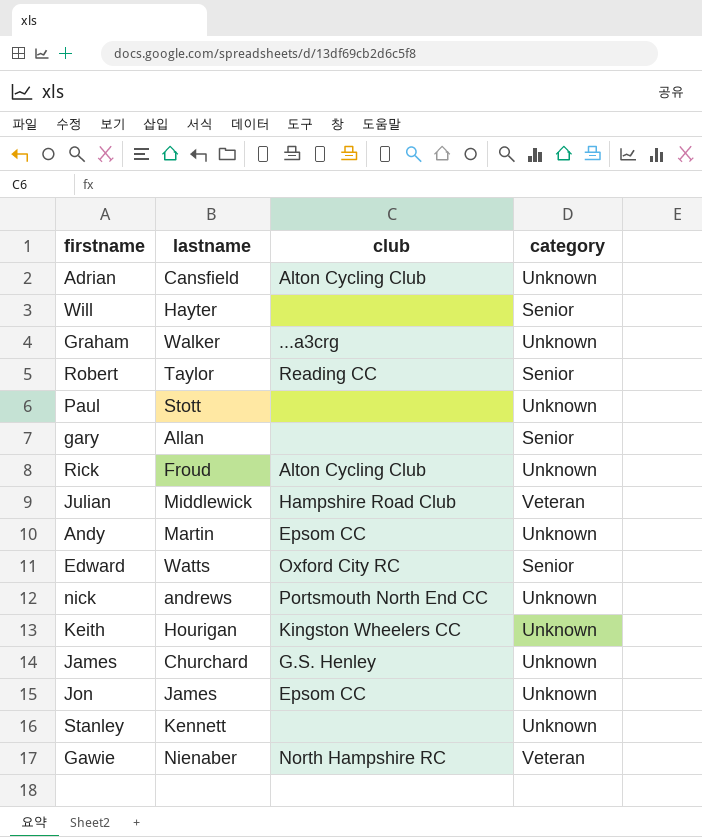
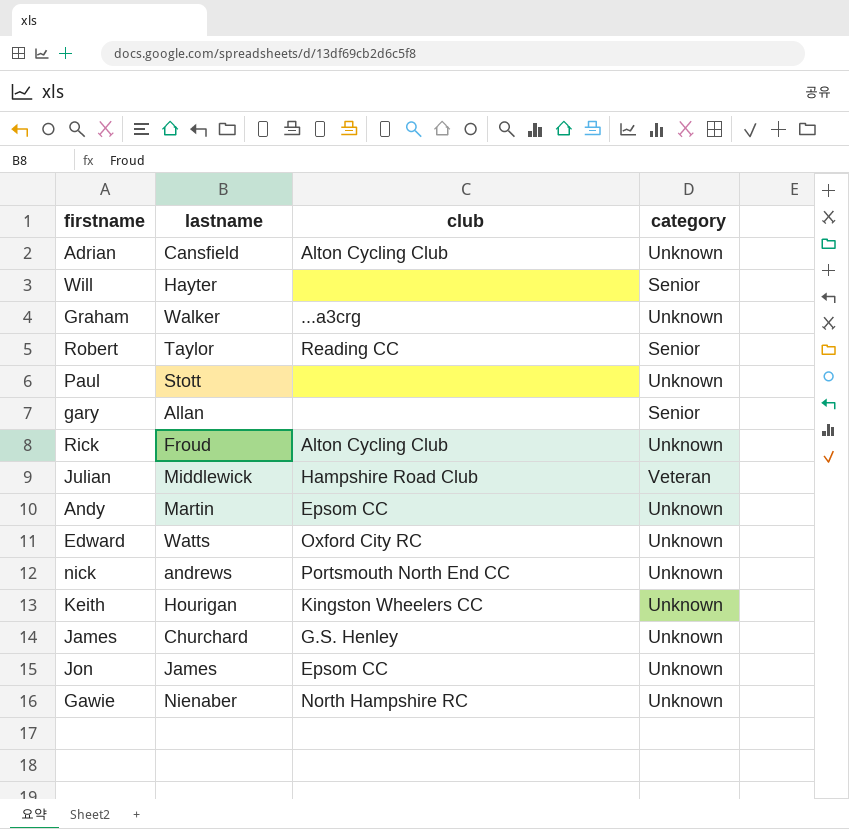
row Stanley: Kennett | none | Unknown -> none
Edward | category: Senior -> Unknown
Gawie | category: Veteran -> Unknown

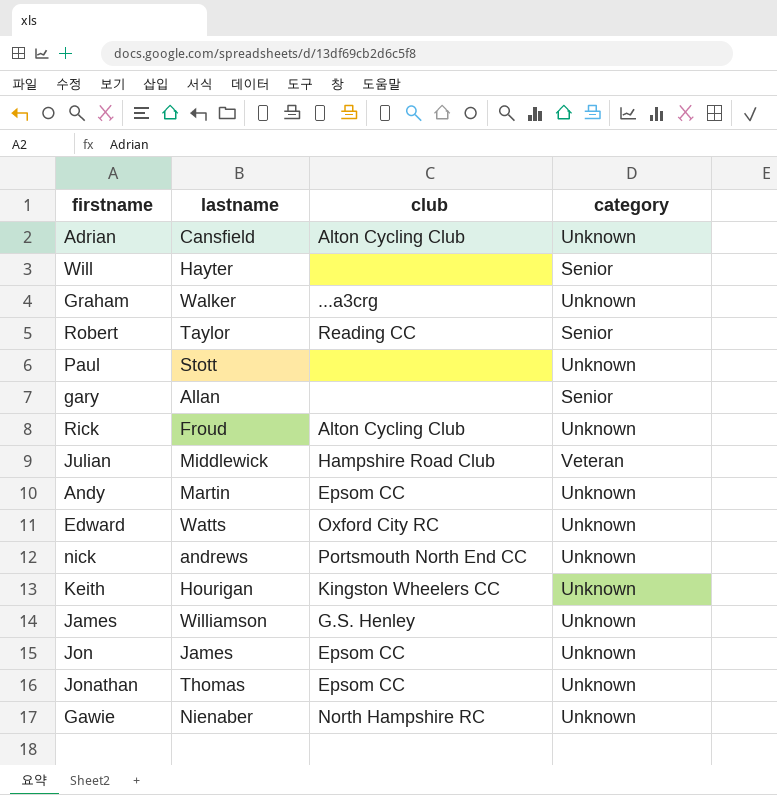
James | lastname: Churchard -> Williamson
row Jonathan: none -> Thomas | Epsom CC | Unknown

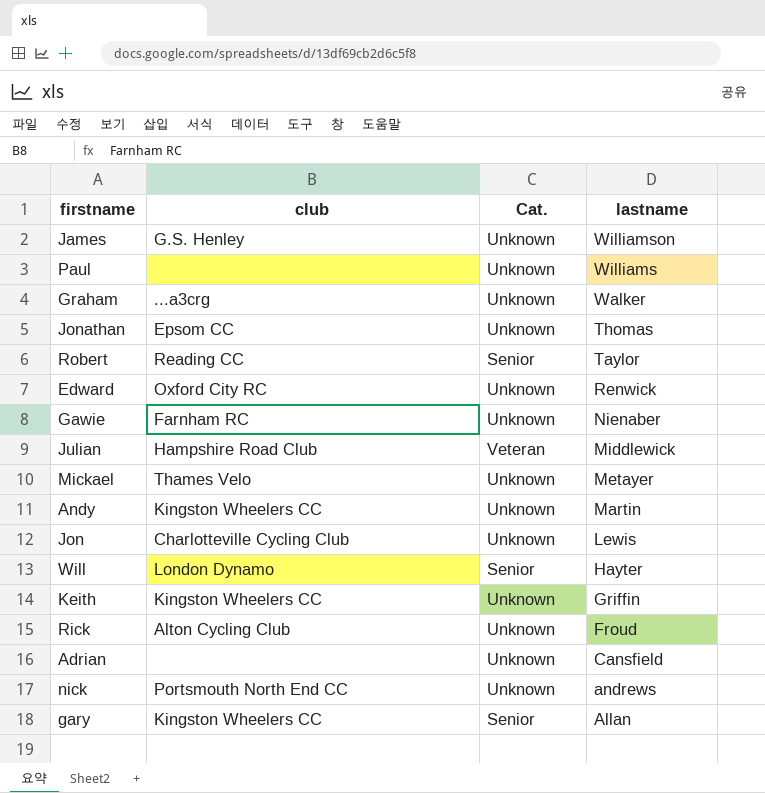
row order: none -> lastname descending
column name: category -> Cat.
column lastname | position: 2 -> 4
Paul | lastname: Stott -> Williams
Edward | lastname: Watts -> Renwick
Gawie | club: North Hampshire RC -> Farnham RC
row Mickael: none -> Thames Velo | Unknown | Metayer
Andy | club: Epsom CC -> Kingston Wheelers CC
Jon | club: Epsom CC -> Charlotteville Cycling Club
Jon | lastname: James -> Lewis
Will | club: none -> London Dynamo
Keith | lastname: Hourigan -> Griffin
Adrian | club: Alton Cycling Club -> none
gary | club: none -> Kingston Wheelers CC

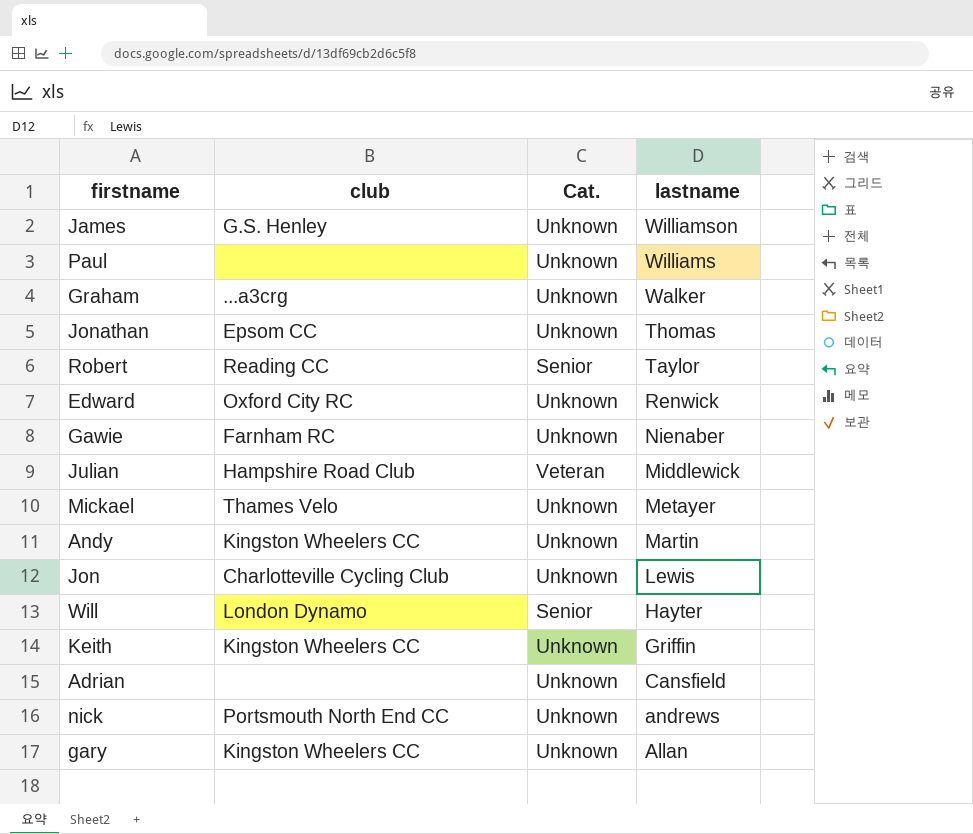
row Rick: Alton Cycling Club | Unknown | Froud -> none
gary | Cat.: Senior -> Unknown

